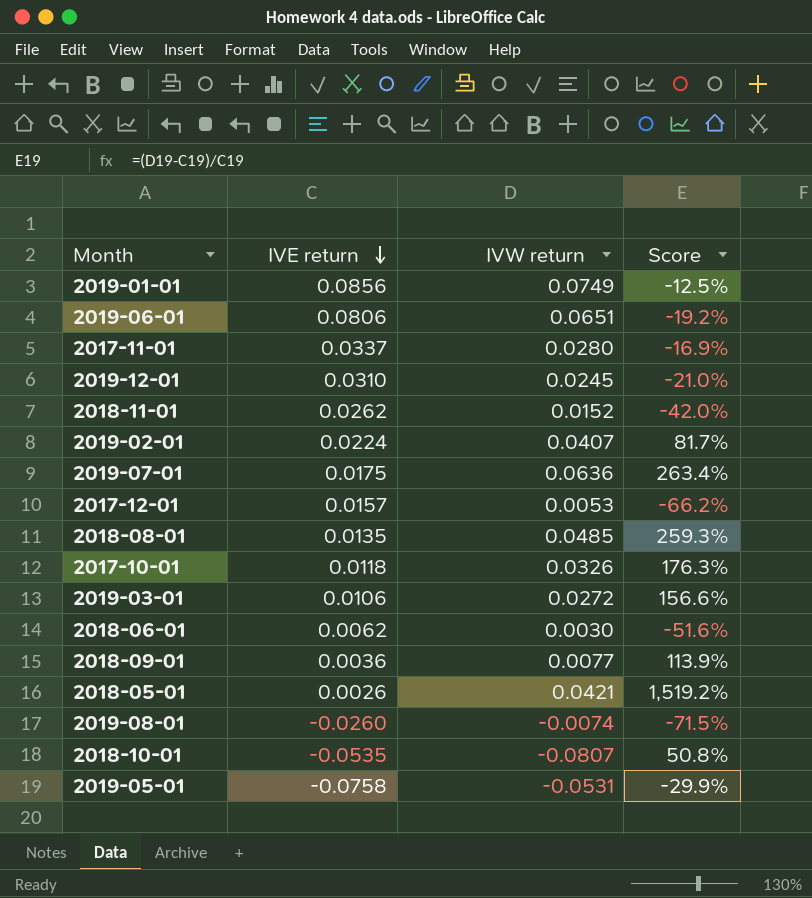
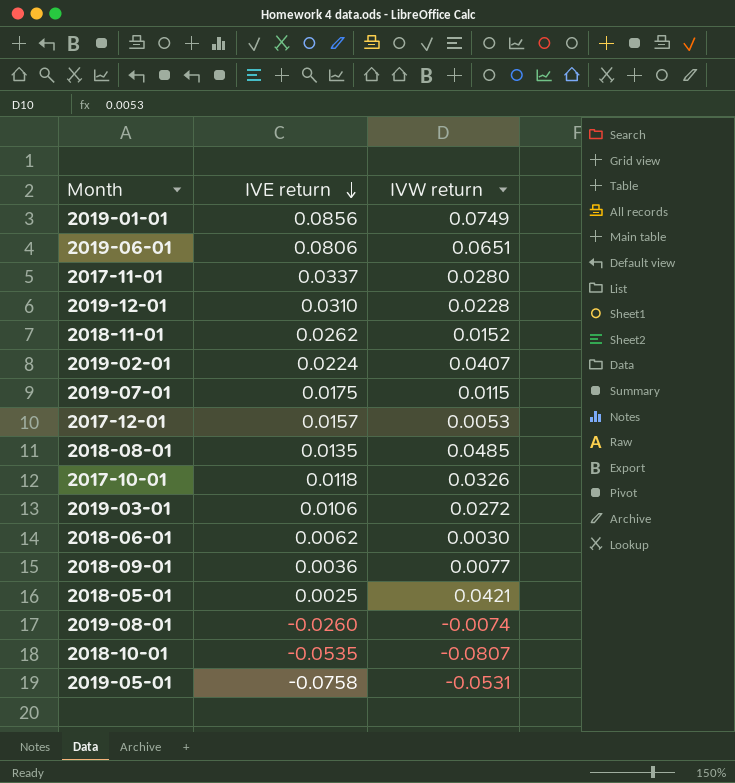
column Score | formula: ([IVW return] - [IVE return]) / [IVE return] -> none
2019-12-01 | IVW return: 0.0245 -> 0.0228
2019-07-01 | IVW return: 0.0636 -> 0.0115
2018-05-01 | IVE return: 0.0026 -> 0.0025

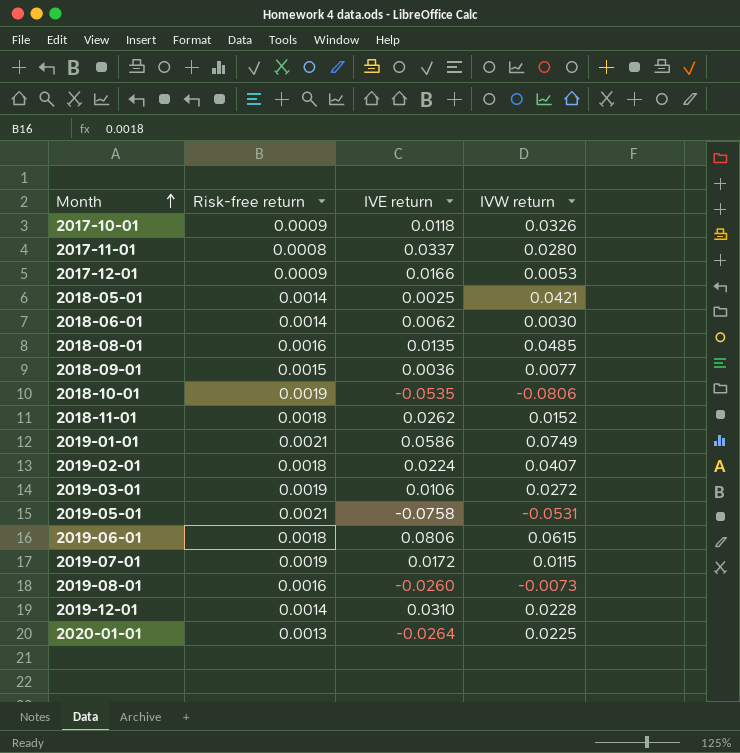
row order: IVE return descending -> Month ascending
column Risk-free return | position: none -> 2
2017-12-01 | IVE return: 0.0157 -> 0.0166
2018-10-01 | IVW return: -0.0807 -> -0.0806
2019-01-01 | IVE return: 0.0856 -> 0.0586
2019-06-01 | IVW return: 0.0651 -> 0.0615
2019-07-01 | IVE return: 0.0175 -> 0.0172
2019-08-01 | IVW return: -0.0074 -> -0.0073
row 2020-01-01: none -> 0.0013 | -0.0264 | 0.0225

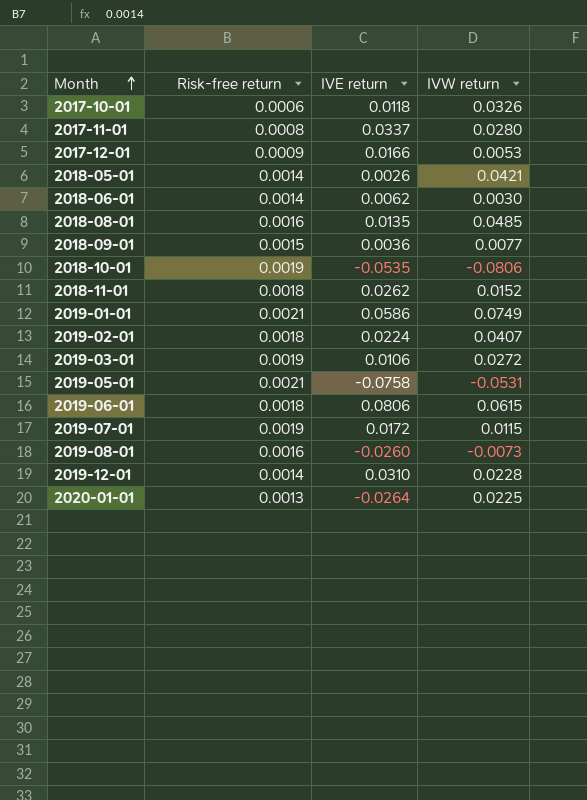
2017-10-01 | Risk-free return: 0.0009 -> 0.0006
2018-05-01 | IVE return: 0.0025 -> 0.0026

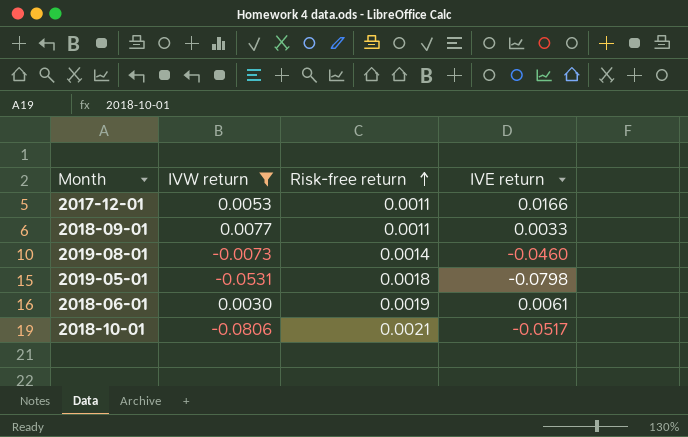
filter: none -> IVW return <= 0.0077
row order: Month ascending -> Risk-free return ascending
column IVW return | position: 4 -> 2
2017-12-01 | Risk-free return: 0.0009 -> 0.0011
2018-09-01 | Risk-free return: 0.0015 -> 0.0011
2018-09-01 | IVE return: 0.0036 -> 0.0033
2019-08-01 | Risk-free return: 0.0016 -> 0.0014
2019-08-01 | IVE return: -0.0260 -> -0.0460
2019-05-01 | Risk-free return: 0.0021 -> 0.0018
2019-05-01 | IVE return: -0.0758 -> -0.0798
2018-06-01 | Risk-free return: 0.0014 -> 0.0019
2018-06-01 | IVE return: 0.0062 -> 0.0061
2018-10-01 | Risk-free return: 0.0019 -> 0.0021
2018-10-01 | IVE return: -0.0535 -> -0.0517

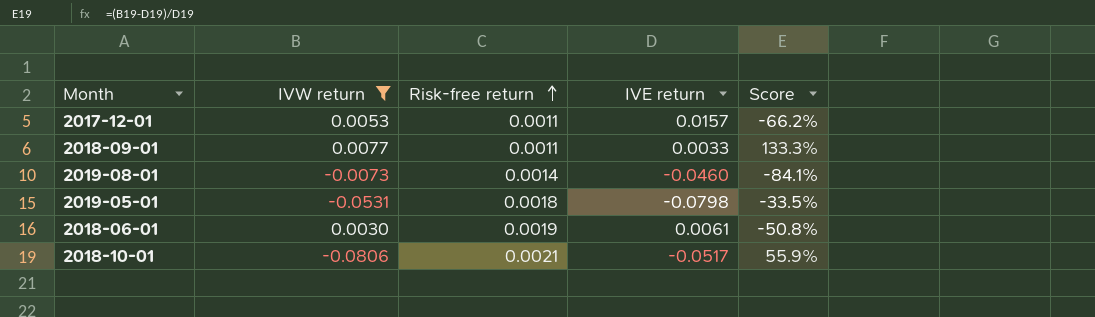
column Score | formula: none -> ([IVW return] - [IVE return]) / [IVE return]
2017-12-01 | IVE return: 0.0166 -> 0.0157

